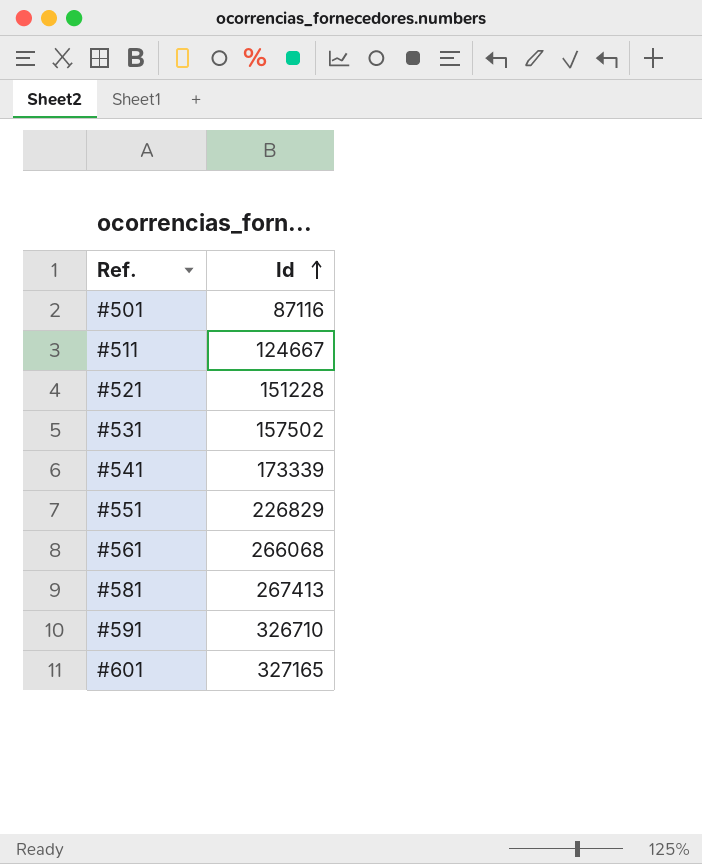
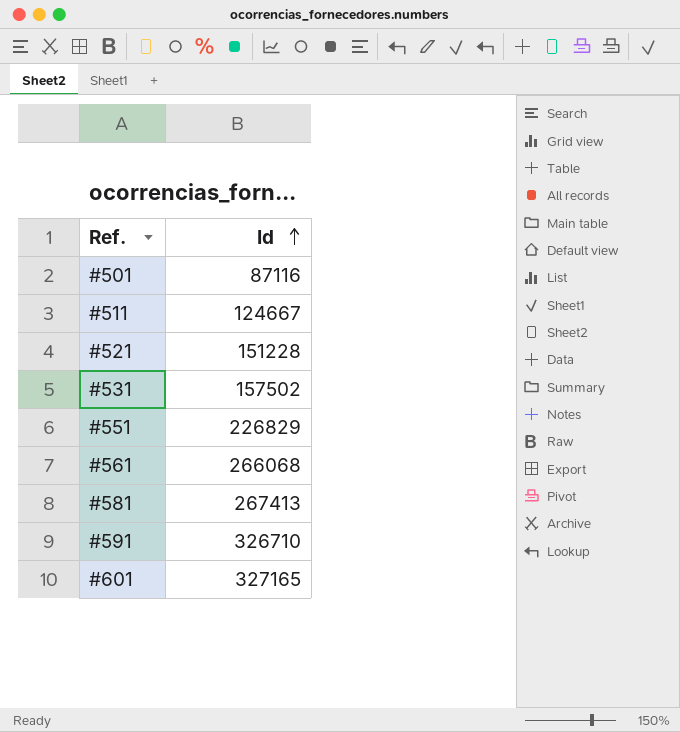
row #541: 173339 -> none

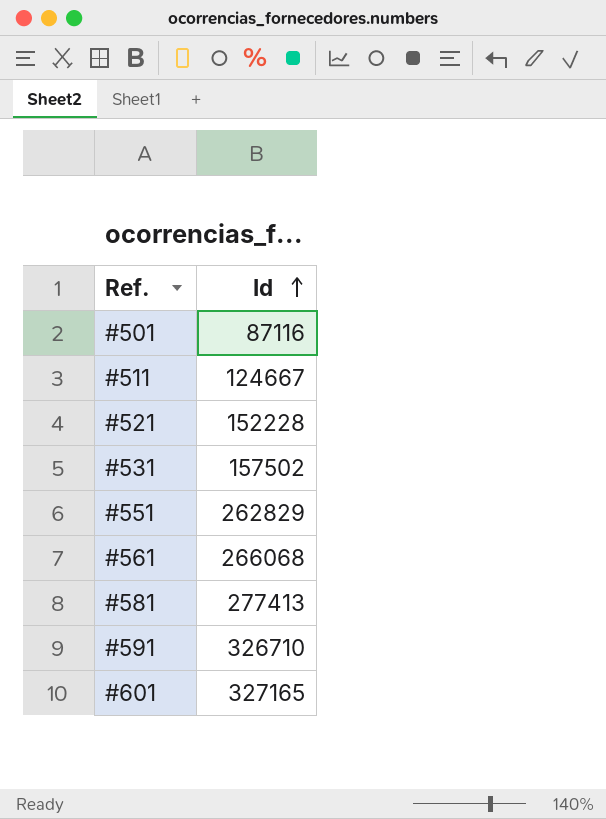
#521 | Id: 151228 -> 152228
#551 | Id: 226829 -> 262829
#581 | Id: 267413 -> 277413

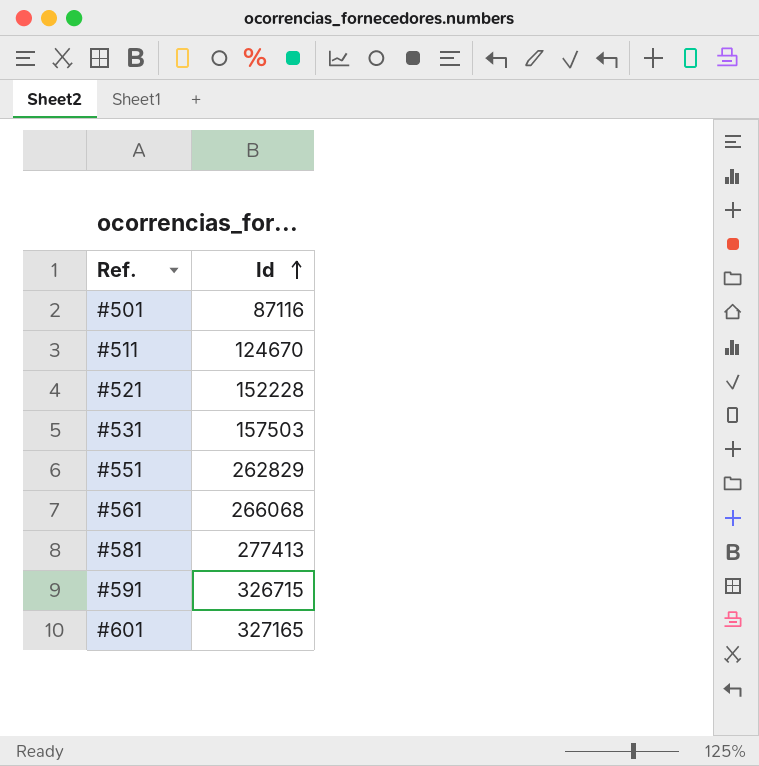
#511 | Id: 124667 -> 124670
#531 | Id: 157502 -> 157503
#591 | Id: 326710 -> 326715

